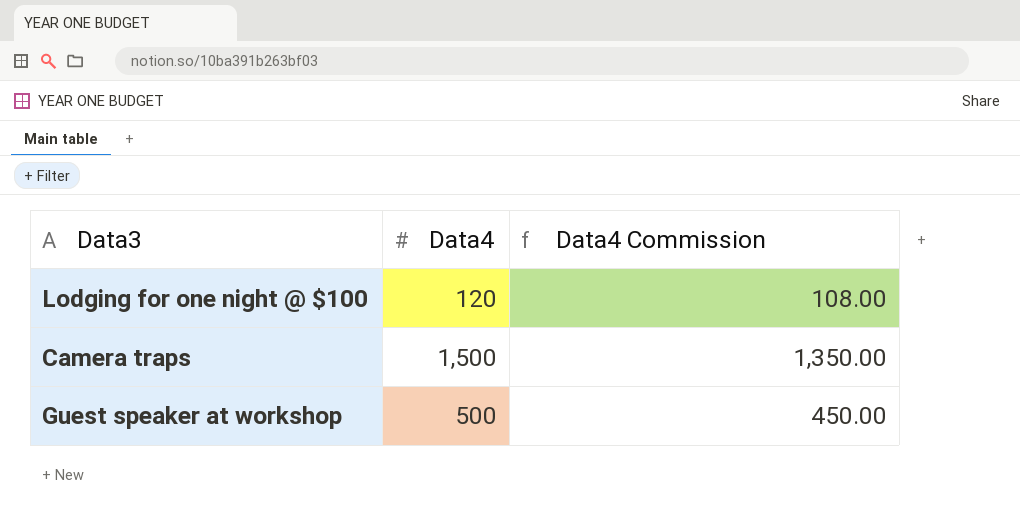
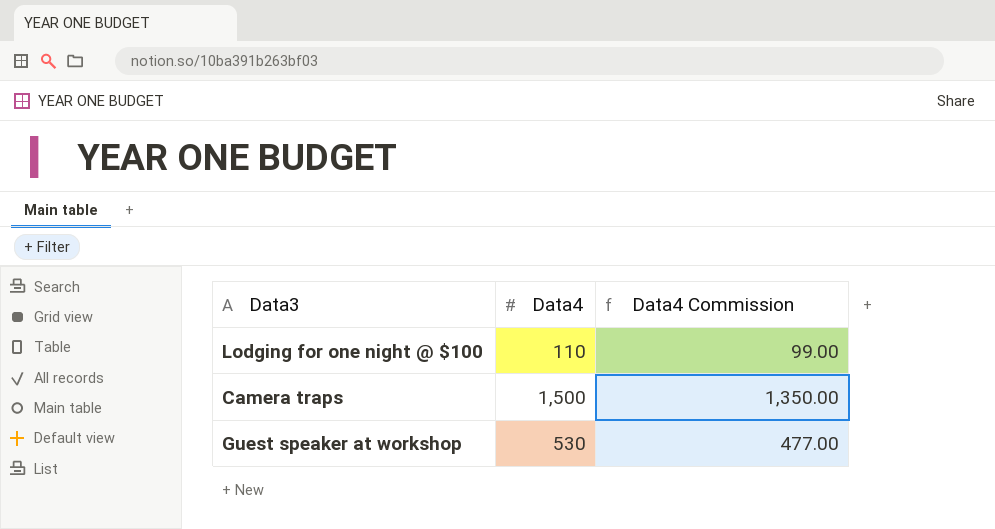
Lodging for one night @ $100 | Data4: 120 -> 110
Lodging for one night @ $100 | Data4 Commission: 108.00 -> 99.00
Guest speaker at workshop | Data4: 500 -> 530
Guest speaker at workshop | Data4 Commission: 450.00 -> 477.00

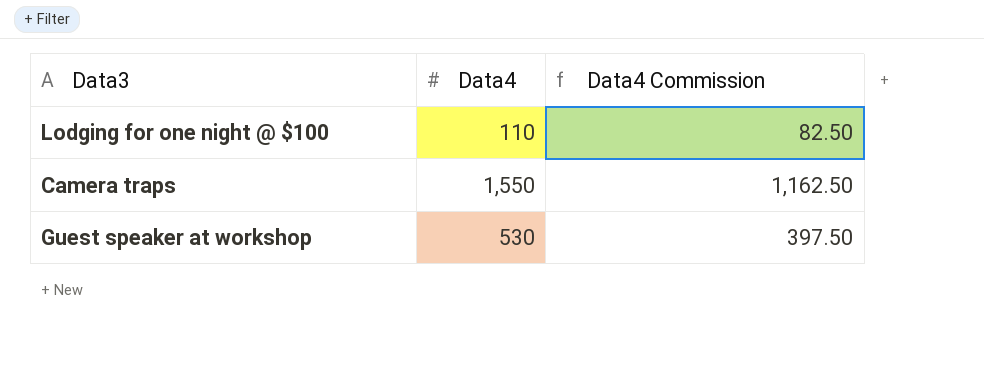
column Data4 Commission | formula: [Data4] * 0.9 -> [Data4] * 0.75
Camera traps | Data4: 1,500 -> 1,550

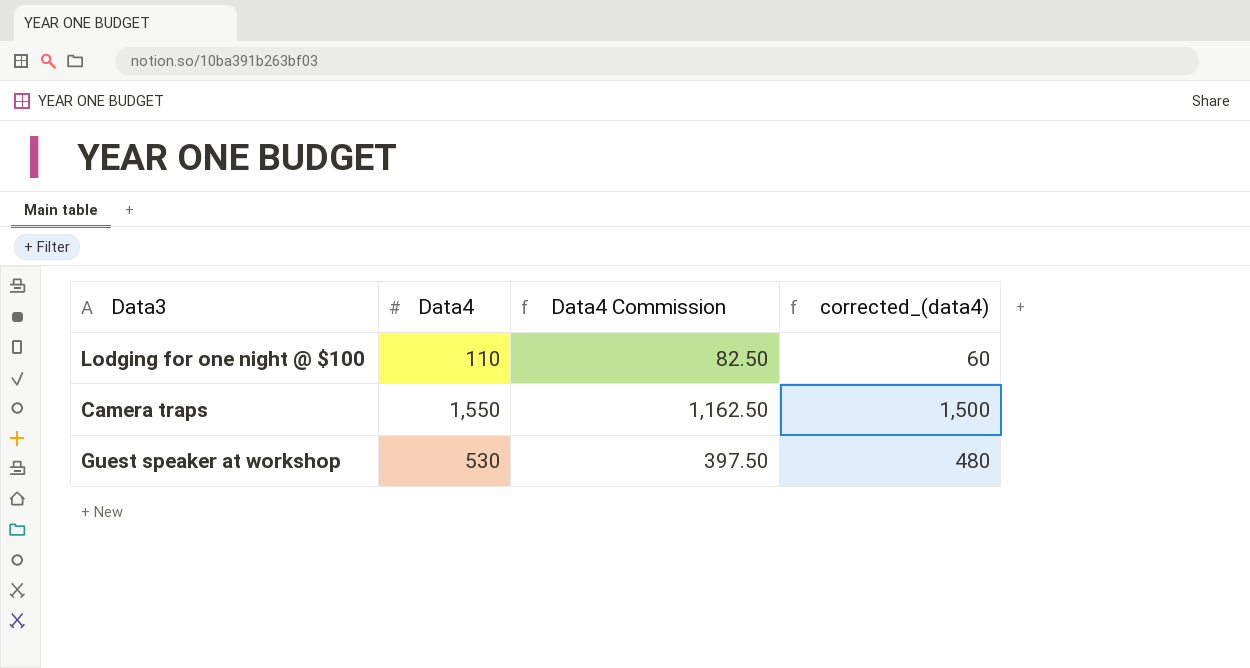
column corrected_(data4) | formula: none -> [Data4] - 50

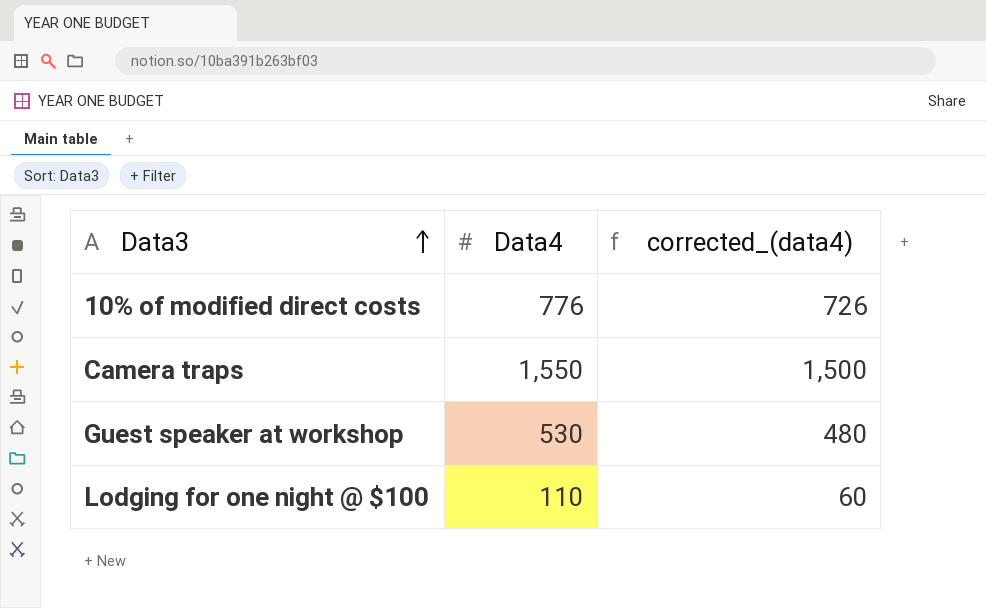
row order: none -> Data3 ascending
column Data4 Commission | formula: [Data4] * 0.75 -> none
row 10% of modified direct costs: none -> 776 | 726

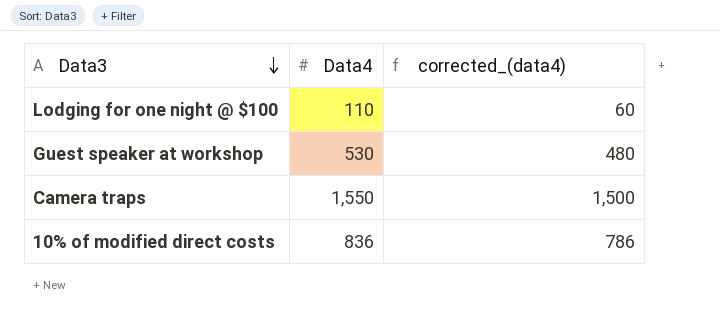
row order: Data3 ascending -> Data3 descending
10% of modified direct costs | Data4: 776 -> 836
10% of modified direct costs | corrected_(data4): 726 -> 786

